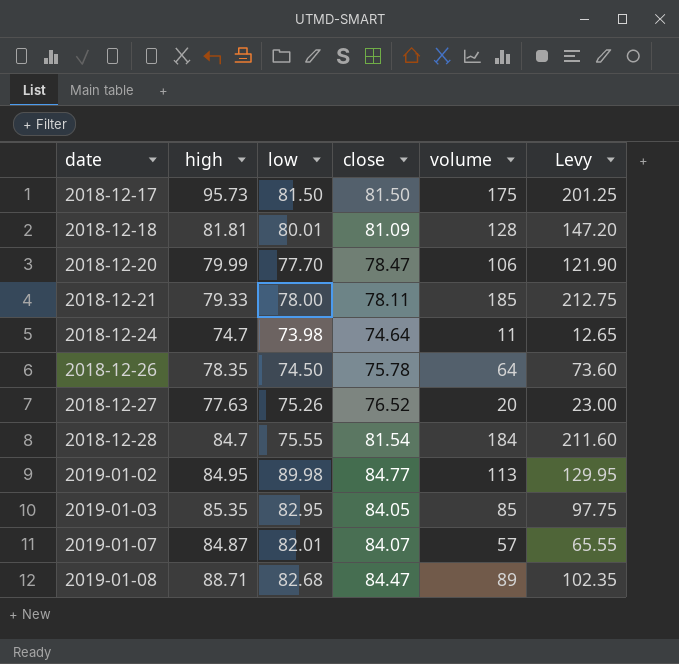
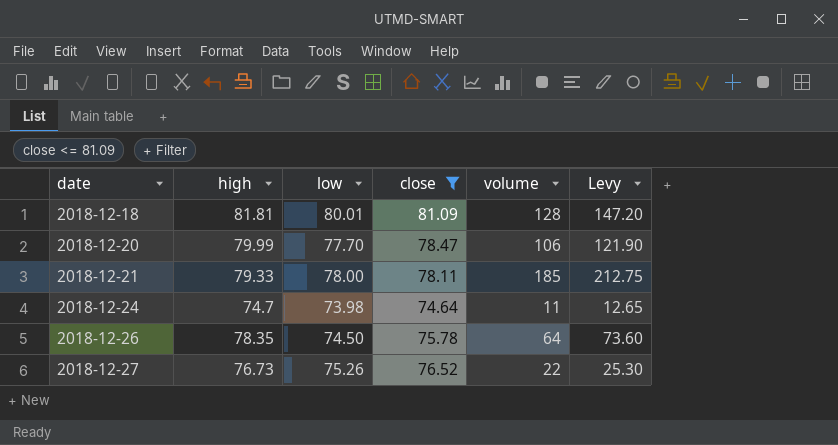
filter: none -> close <= 81.09
2018-12-27 | high: 77.63 -> 76.73
2018-12-27 | volume: 20 -> 22
2018-12-27 | Levy: 23.00 -> 25.30

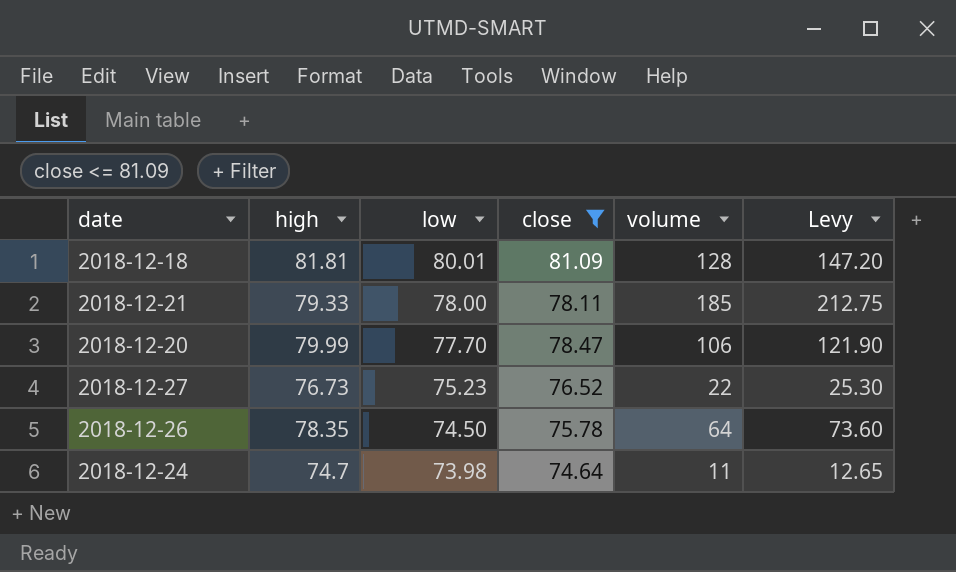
row order: date ascending -> low descending
2018-12-27 | low: 75.26 -> 75.23

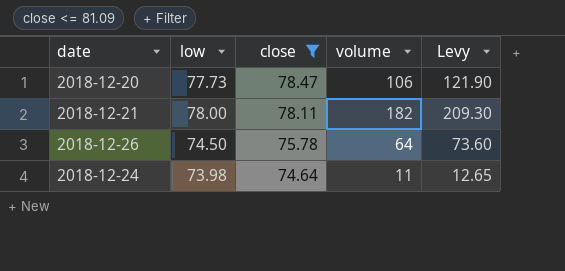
row order: low descending -> close descending
column high | position: 2 -> none
row 2018-12-18: 81.81 | 80.01 | 81.09 | 128 | 147.20 -> none
row 2018-12-27: 76.73 | 75.23 | 76.52 | 22 | 25.30 -> none
2018-12-20 | low: 77.70 -> 77.73
2018-12-21 | volume: 185 -> 182
2018-12-21 | Levy: 212.75 -> 209.30

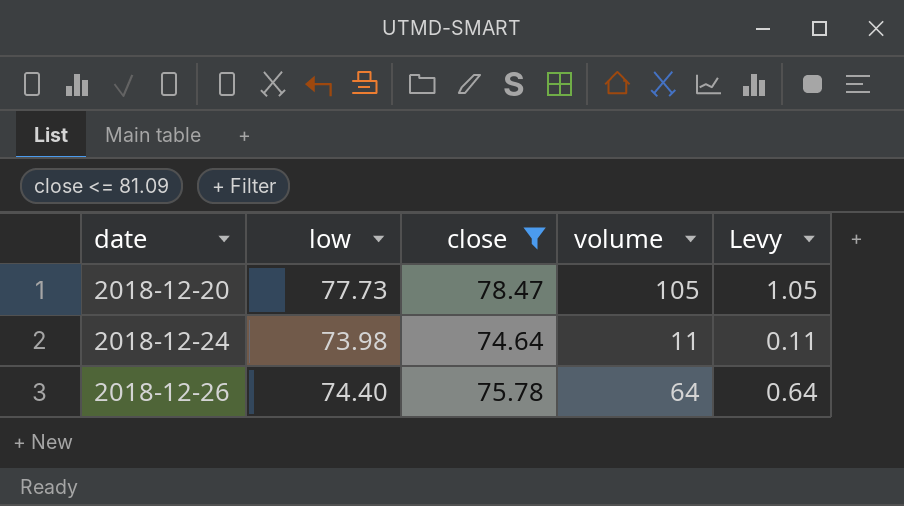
row order: close descending -> date ascending
column Levy | formula: [volume] * 1.15 -> [volume] * 0.01
row 2018-12-21: 78.00 | 78.11 | 182 | 209.30 -> none
2018-12-20 | volume: 106 -> 105
2018-12-26 | low: 74.50 -> 74.40

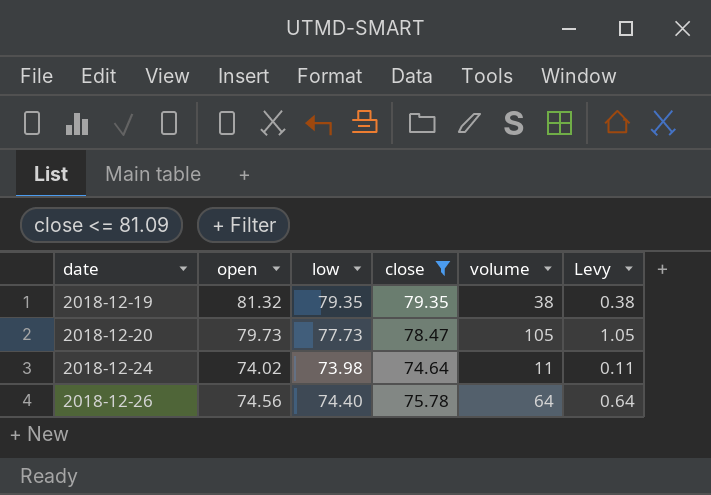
column open | position: none -> 2
row 2018-12-19: none -> 81.32 | 79.35 | 79.35 | 38 | 0.38

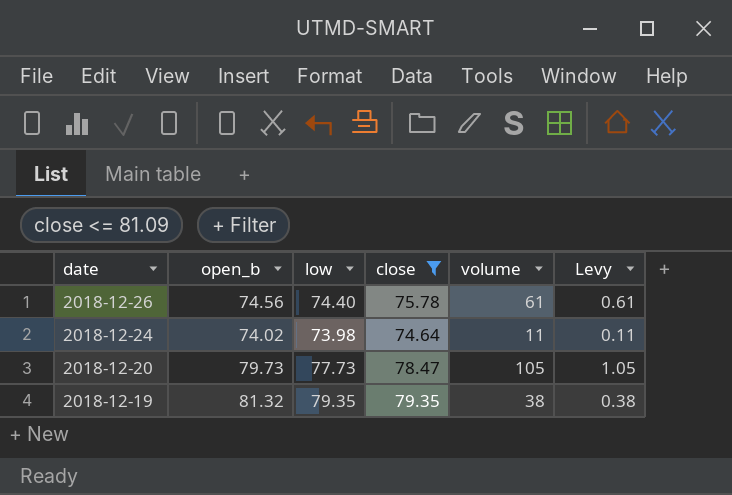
row order: date ascending -> date descending
column name: open -> open_b
2018-12-26 | volume: 64 -> 61
2018-12-26 | Levy: 0.64 -> 0.61

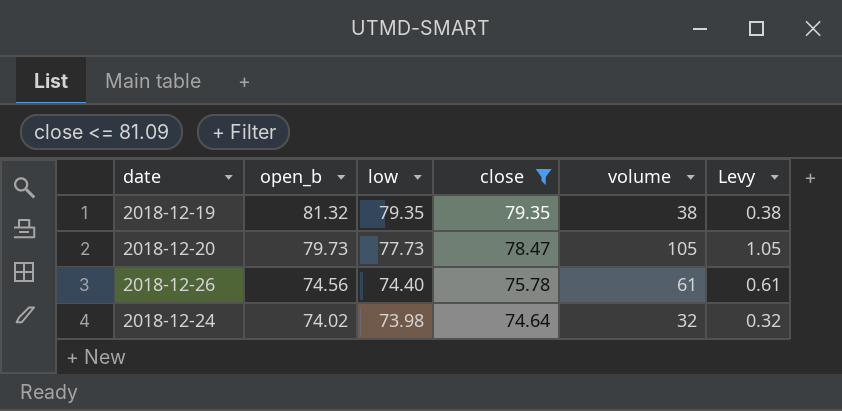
row order: date descending -> open_b descending
2018-12-24 | volume: 11 -> 32
2018-12-24 | Levy: 0.11 -> 0.32

